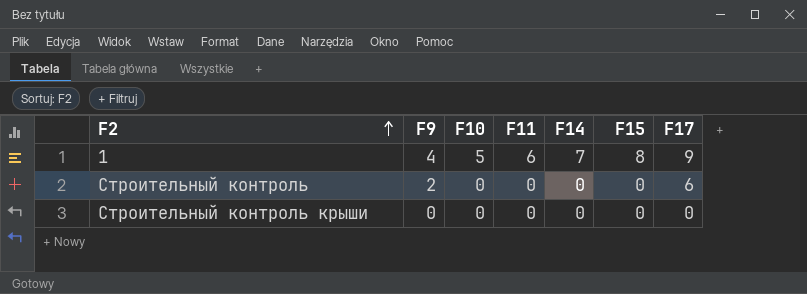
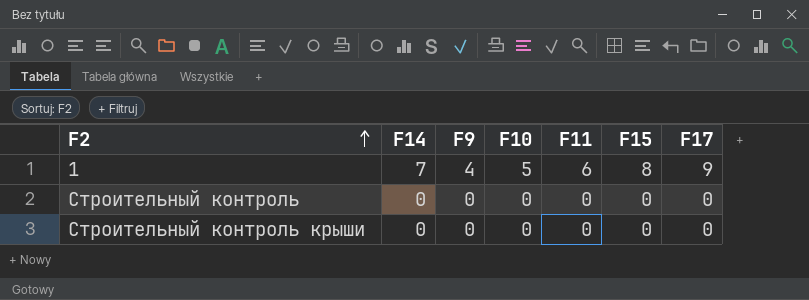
column F14 | position: 5 -> 2
Строительный контроль | F9: 2 -> 0
Строительный контроль | F17: 6 -> 0

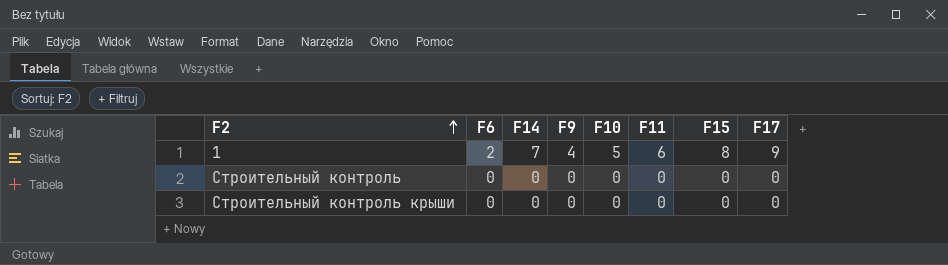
column F6 | position: none -> 2

